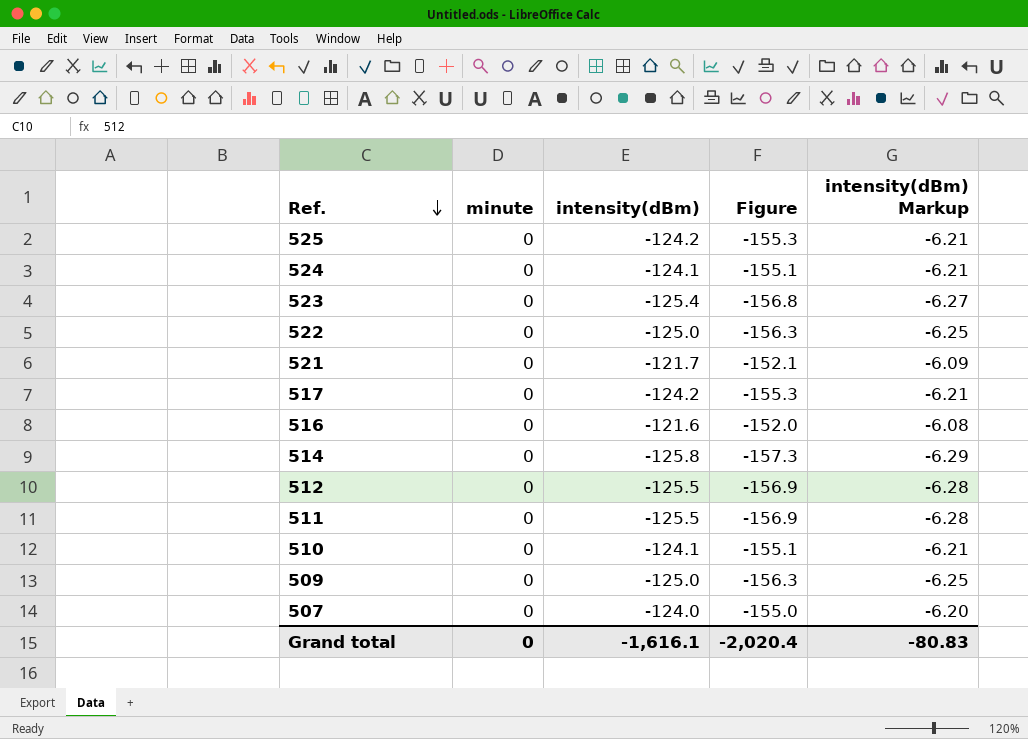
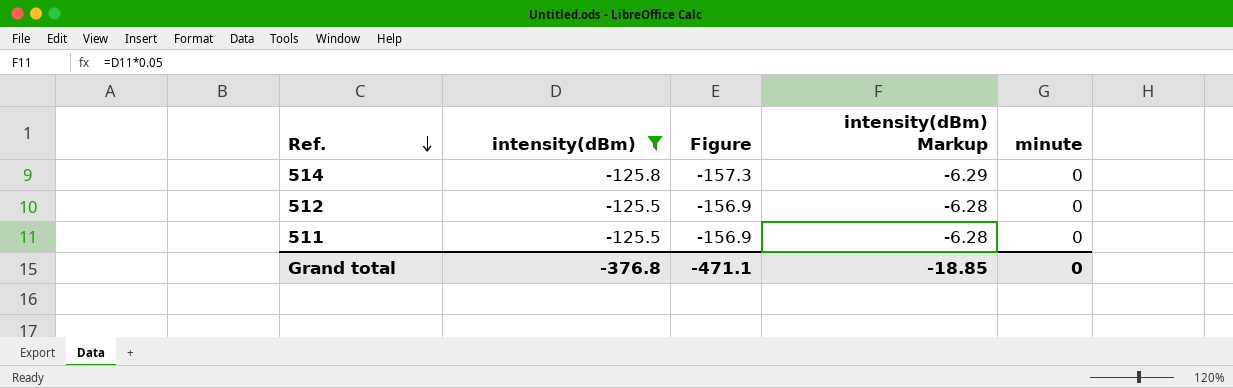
filter: none -> intensity(dBm) <= -125.5
column minute | position: 2 -> 5
Grand total | intensity(dBm): -1,616.1 -> -376.8
Grand total | Figure: -2,020.4 -> -471.1
Grand total | intensity(dBm) Markup: -80.83 -> -18.85

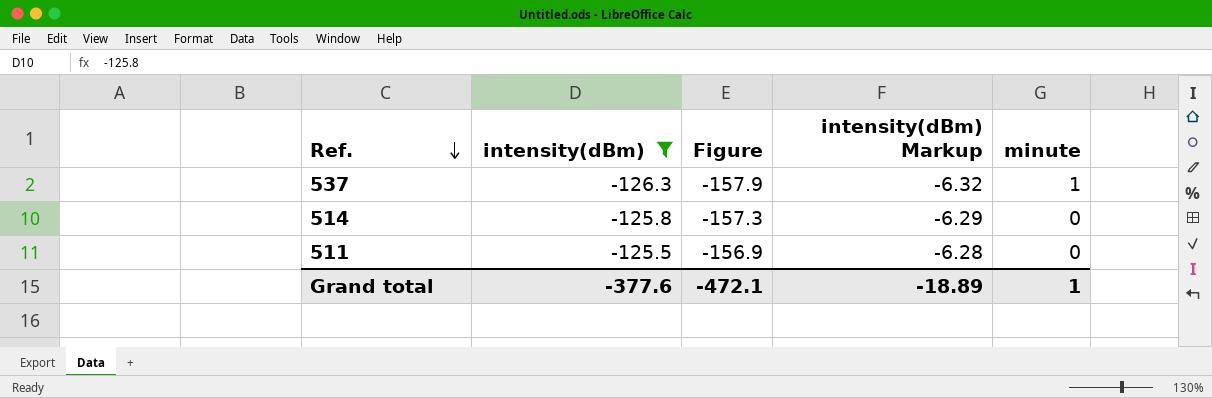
row 512: -125.5 | -156.9 | -6.28 | 0 -> none
row 537: none -> -126.3 | -157.9 | -6.32 | 1
Grand total | intensity(dBm): -376.8 -> -377.6
Grand total | Figure: -471.1 -> -472.1
Grand total | intensity(dBm) Markup: -18.85 -> -18.89
Grand total | minute: 0 -> 1

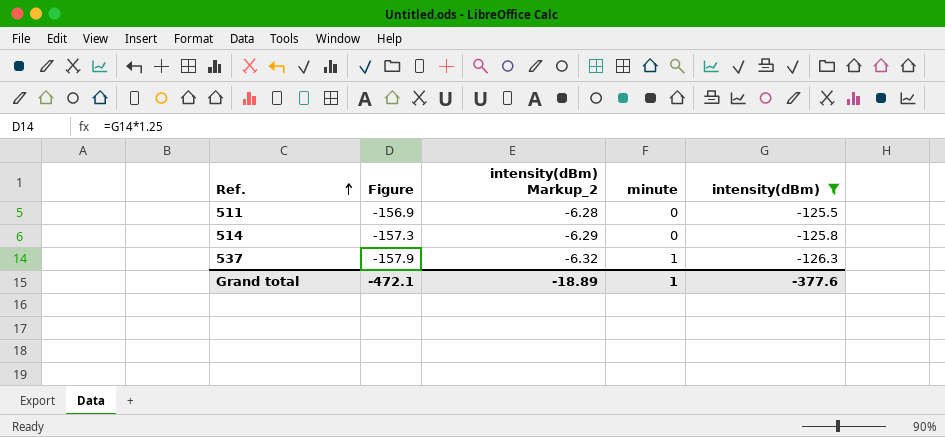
row order: Ref. descending -> Ref. ascending
column name: intensity(dBm) Markup -> intensity(dBm) Markup_2
column intensity(dBm) | position: 2 -> 5

